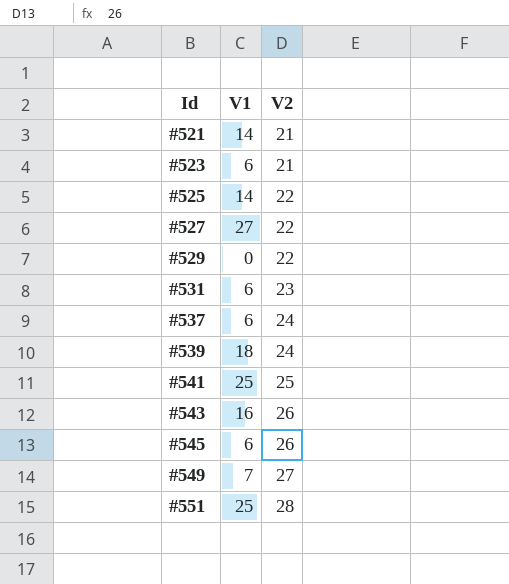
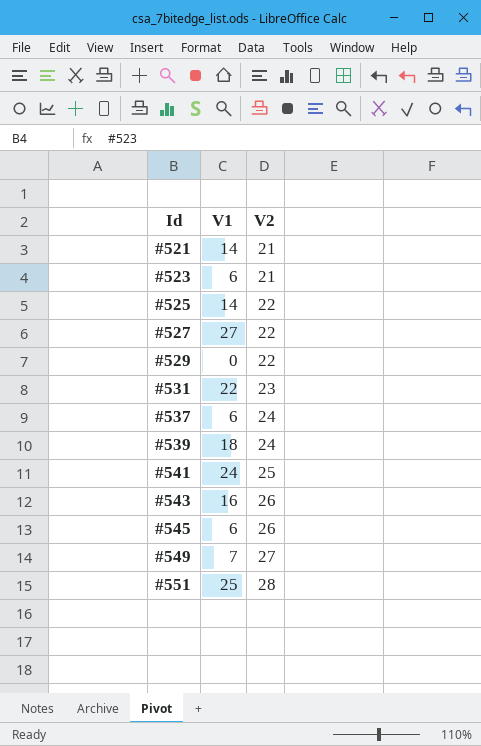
#531 | V1: 6 -> 22
#541 | V1: 25 -> 24

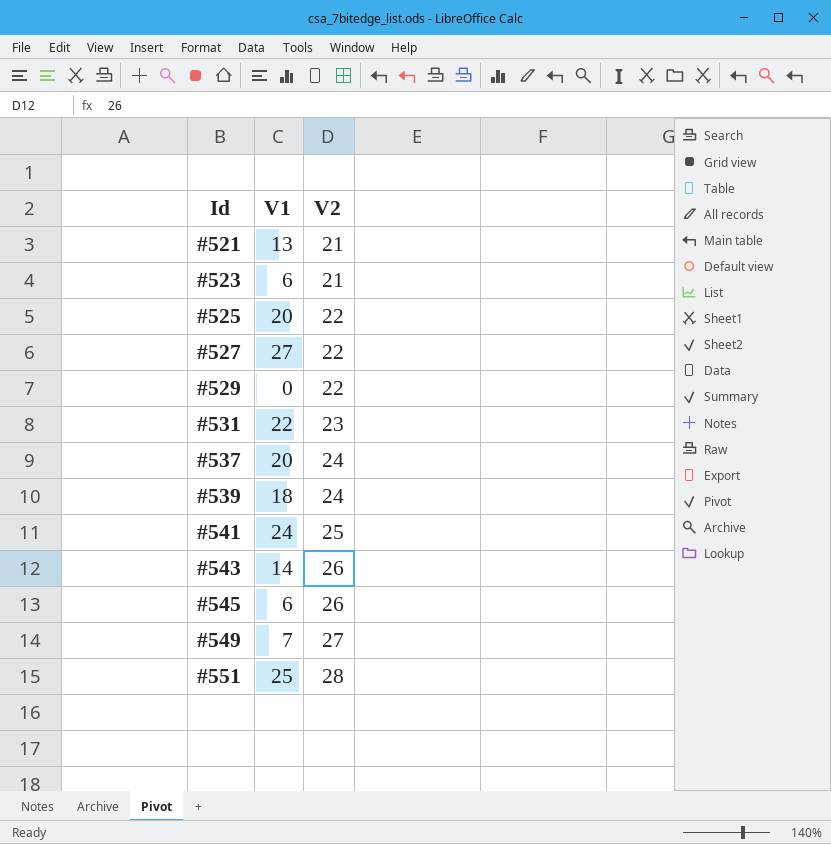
#521 | V1: 14 -> 13
#525 | V1: 14 -> 20
#537 | V1: 6 -> 20
#543 | V1: 16 -> 14

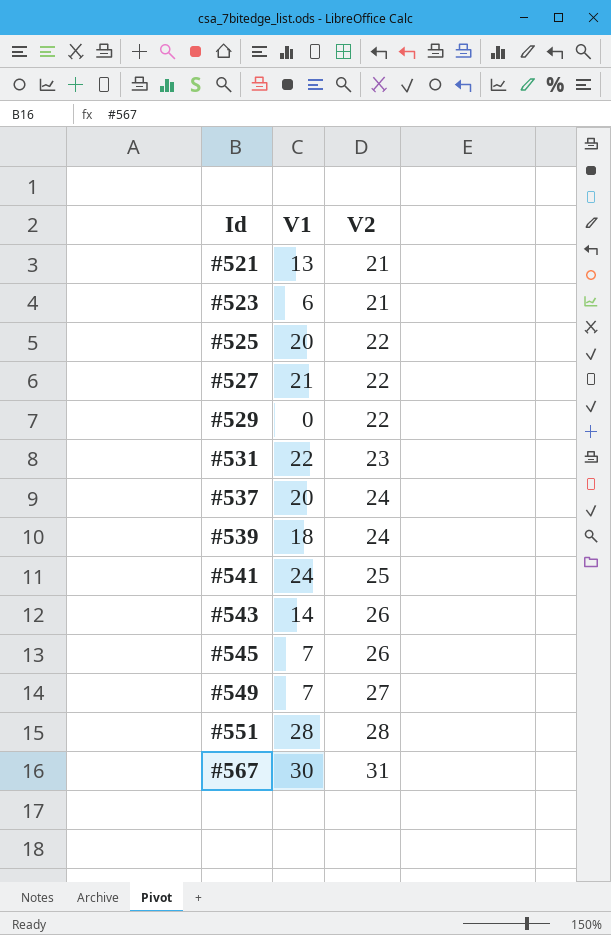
#527 | V1: 27 -> 21
#545 | V1: 6 -> 7
#551 | V1: 25 -> 28
row #567: none -> 30 | 31

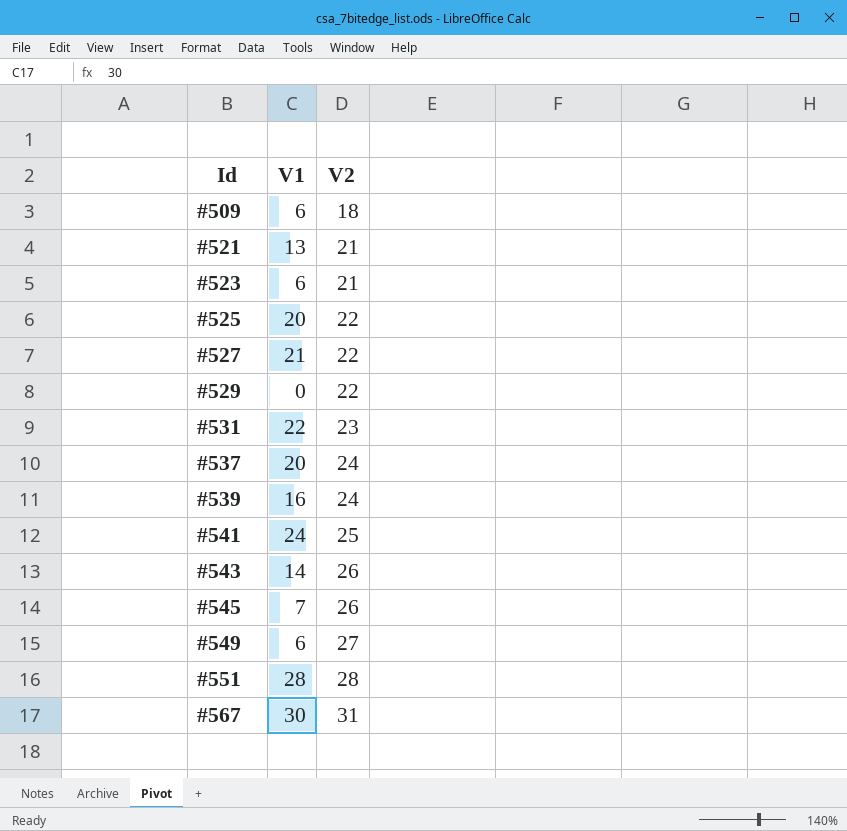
row #509: none -> 6 | 18
#539 | V1: 18 -> 16
#549 | V1: 7 -> 6

